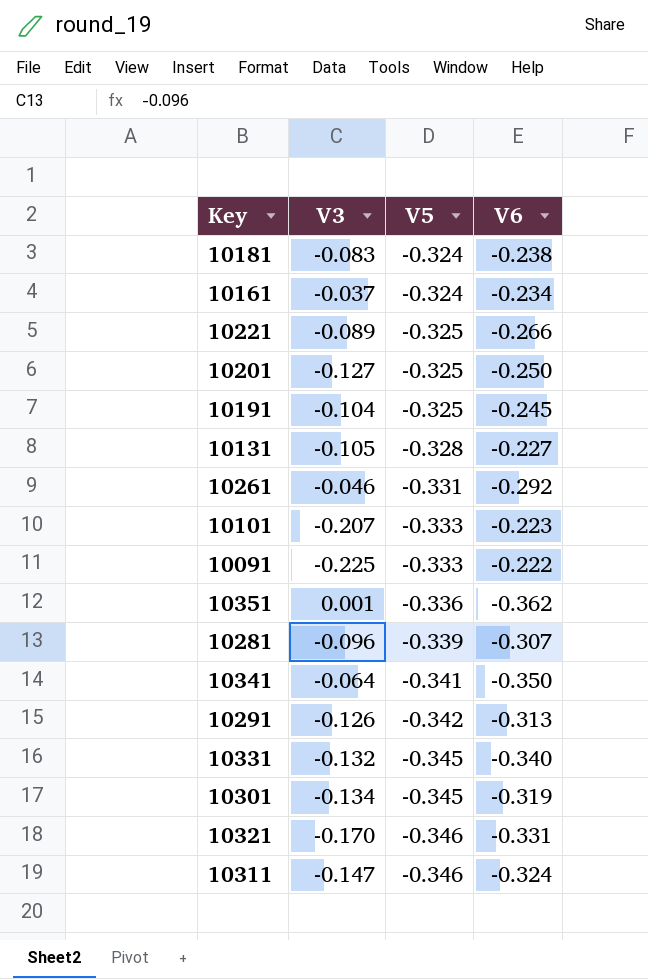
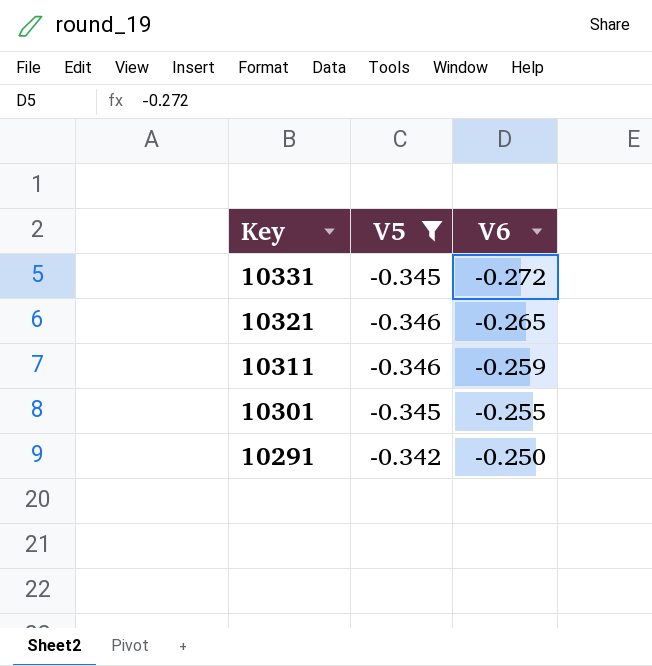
filter: none -> V5 <= -0.342
row order: V5 descending -> Key descending
column V3 | position: 2 -> none
10331 | V6: -0.340 -> -0.272
10321 | V6: -0.331 -> -0.265
10311 | V6: -0.324 -> -0.259
10301 | V6: -0.319 -> -0.255
10291 | V6: -0.313 -> -0.250

